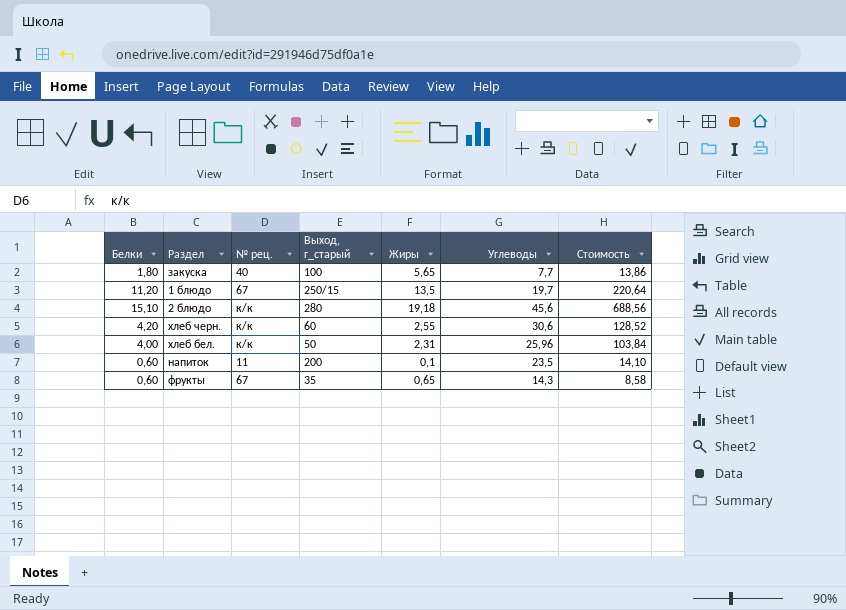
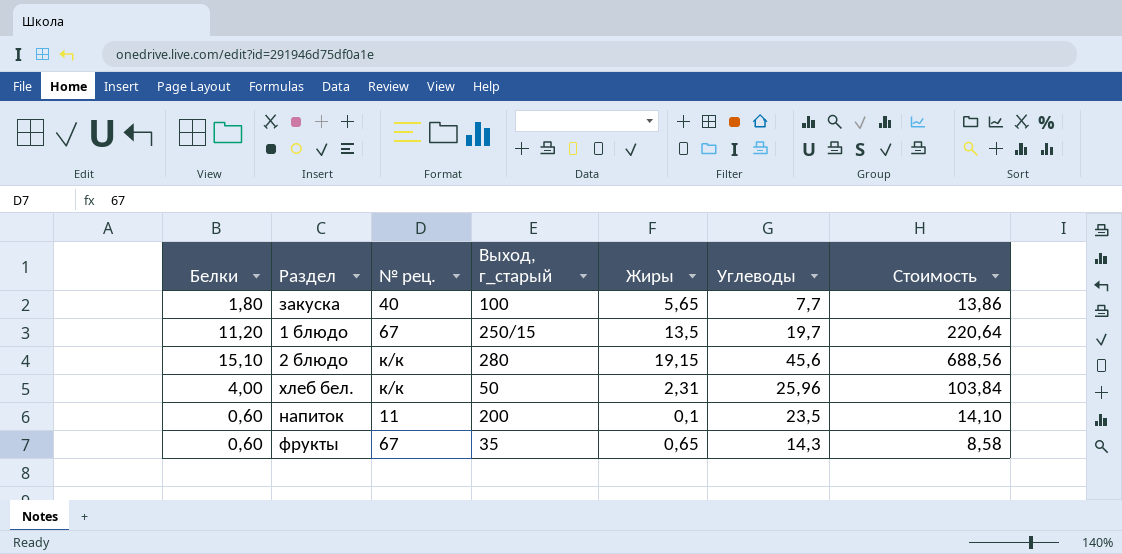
row хлеб черн.: 4,20 | к/к | 60 | 2,55 | 30,6 | 128,52 -> none
2 блюдо | Жиры: 19,18 -> 19,15

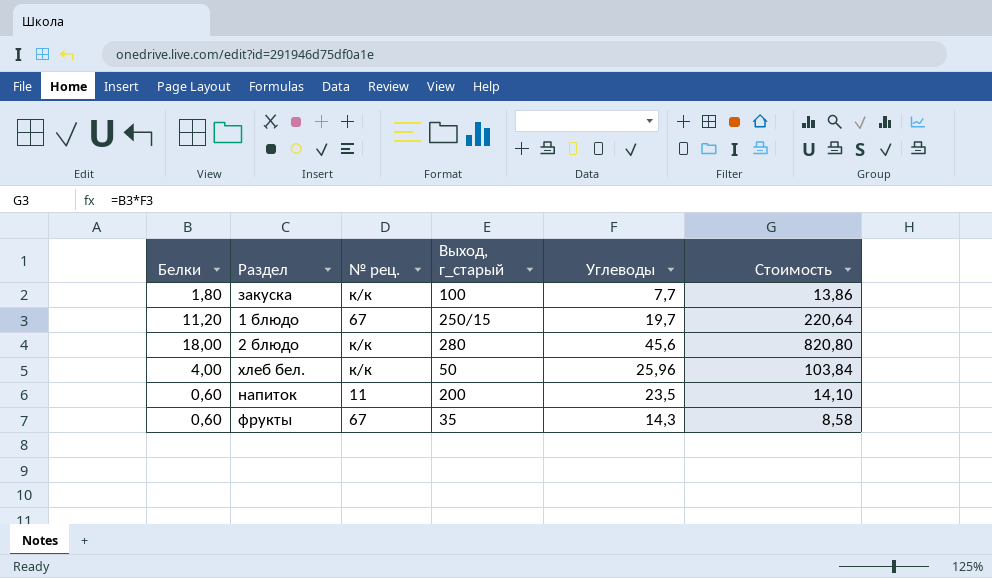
column Жиры | position: 5 -> none
закуска | № рец.: 40 -> к/к
2 блюдо | Белки: 15,10 -> 18,00
2 блюдо | Стоимость: 688,56 -> 820,80

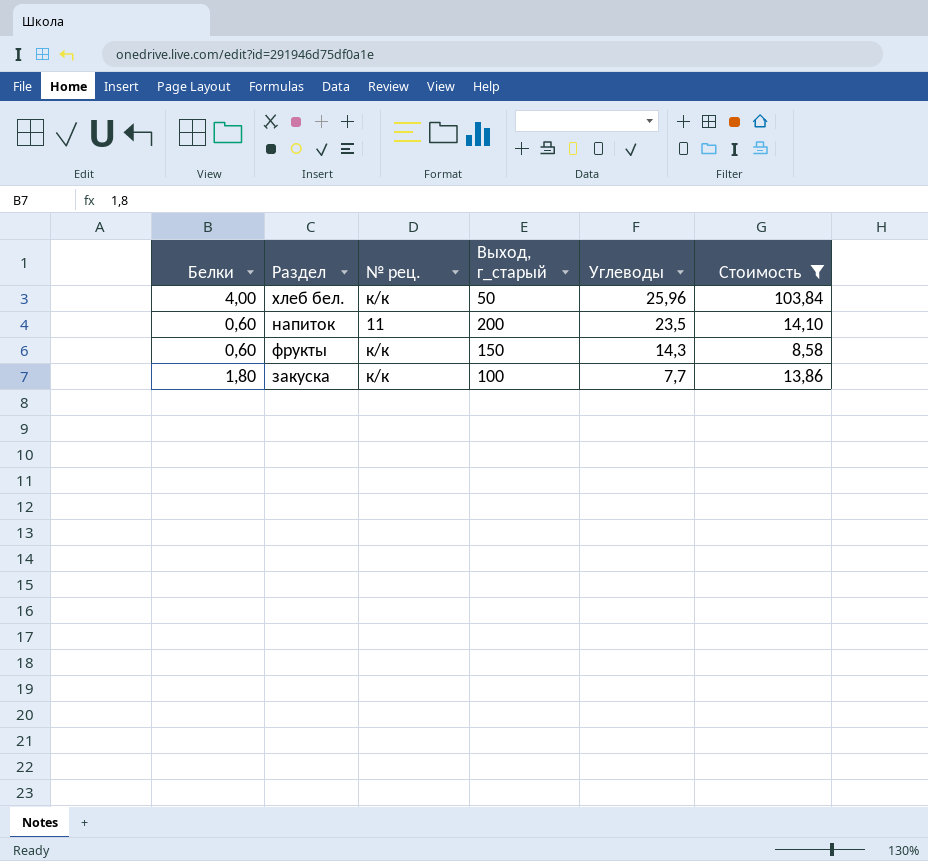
filter: none -> Стоимость <= 103,84
row order: none -> Углеводы descending
фрукты | № рец.: 67 -> к/к
фрукты | Выход, г_старый: 35 -> 150

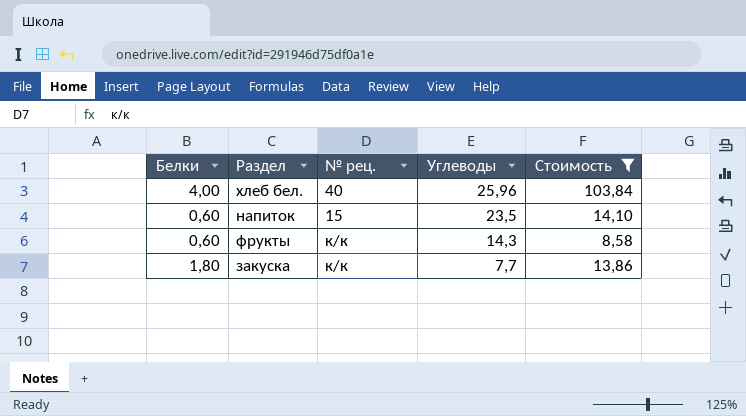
column Выход, г_старый | position: 4 -> none
хлеб бел. | № рец.: к/к -> 40
напиток | № рец.: 11 -> 15

